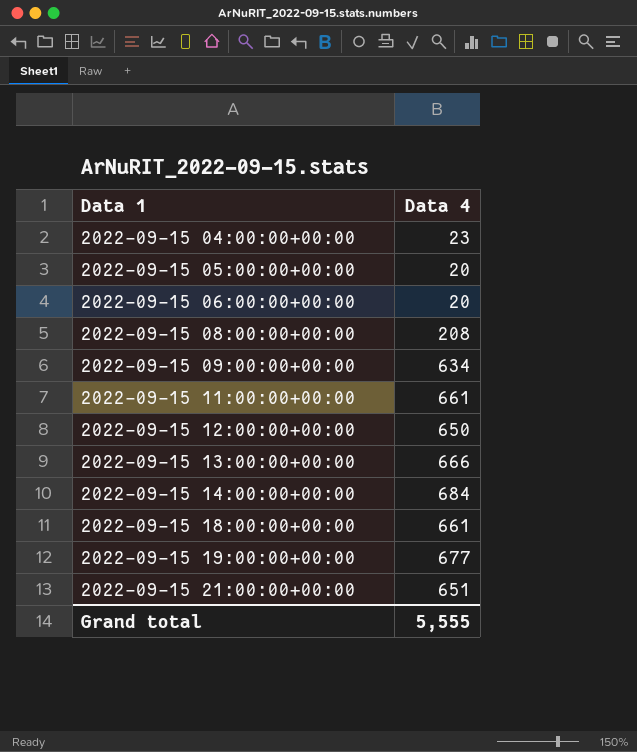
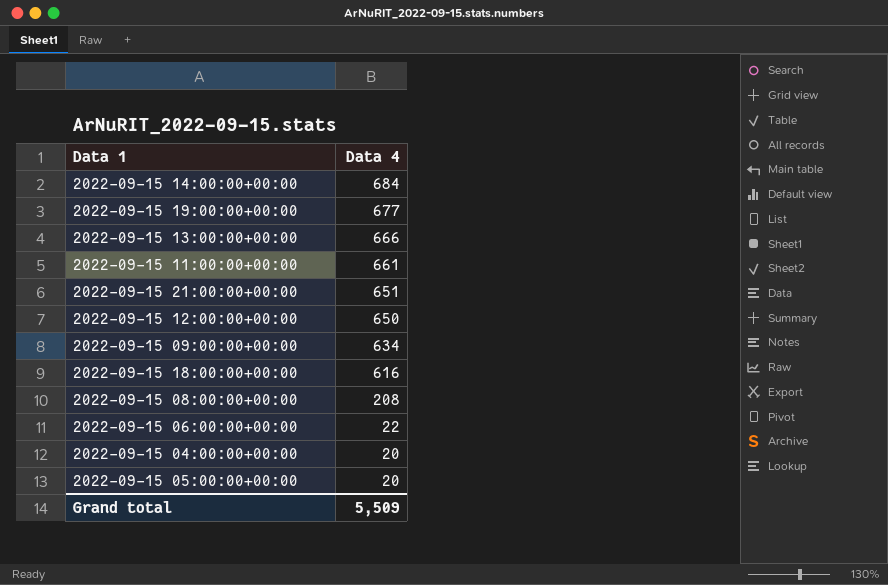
row order: Data 1 ascending -> Data 4 descending
2022-09-15 18:00:00+00:00 | Data 4: 661 -> 616
2022-09-15 06:00:00+00:00 | Data 4: 20 -> 22
2022-09-15 04:00:00+00:00 | Data 4: 23 -> 20
Grand total | Data 4: 5,555 -> 5,509

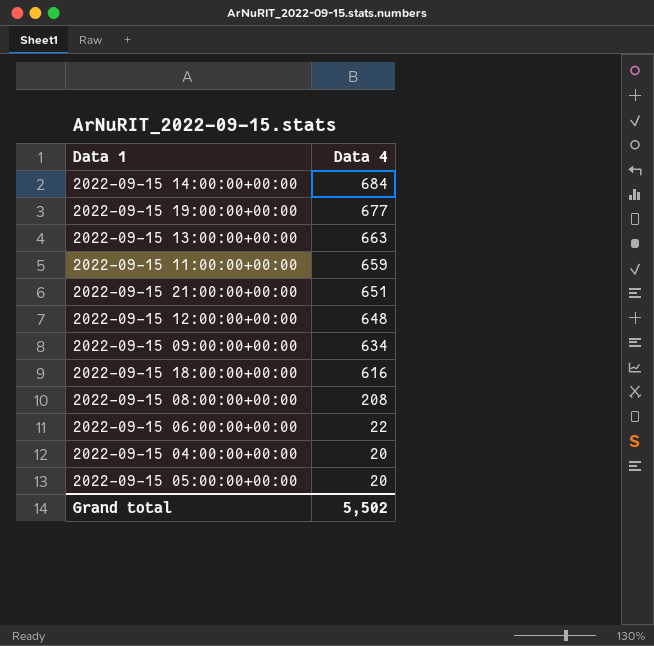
2022-09-15 13:00:00+00:00 | Data 4: 666 -> 663
2022-09-15 11:00:00+00:00 | Data 4: 661 -> 659
2022-09-15 12:00:00+00:00 | Data 4: 650 -> 648
Grand total | Data 4: 5,509 -> 5,502

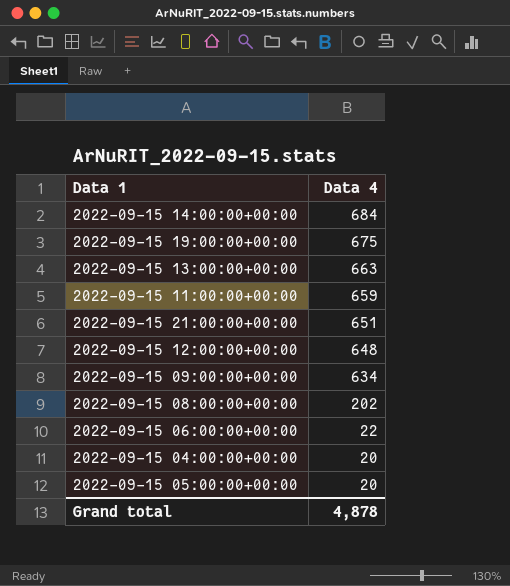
row 2022-09-15 18:00:00+00:00: 616 -> none
2022-09-15 19:00:00+00:00 | Data 4: 677 -> 675
2022-09-15 08:00:00+00:00 | Data 4: 208 -> 202
Grand total | Data 4: 5,502 -> 4,878

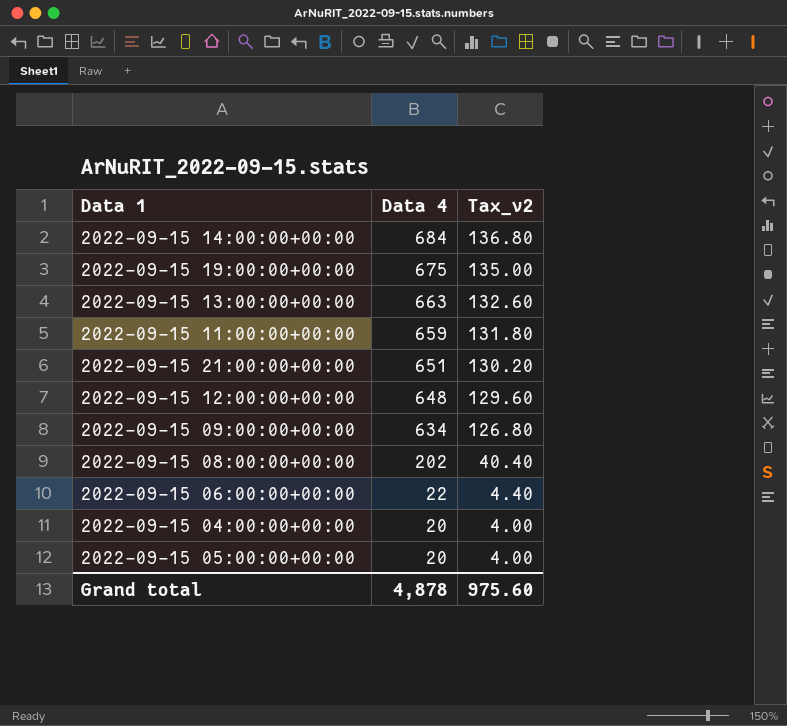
column Tax_v2 | formula: none -> [Data 4] * 0.2

